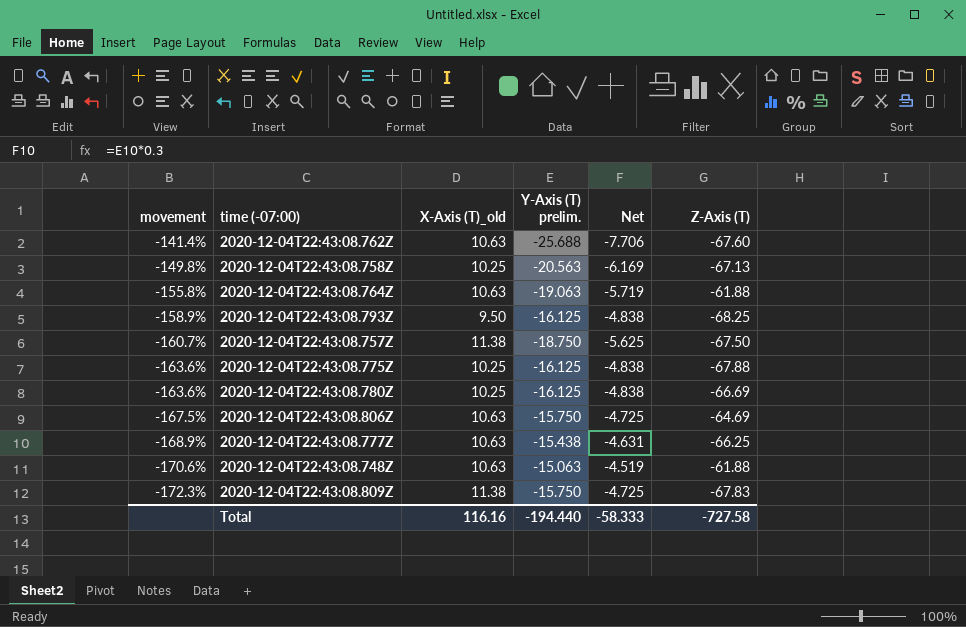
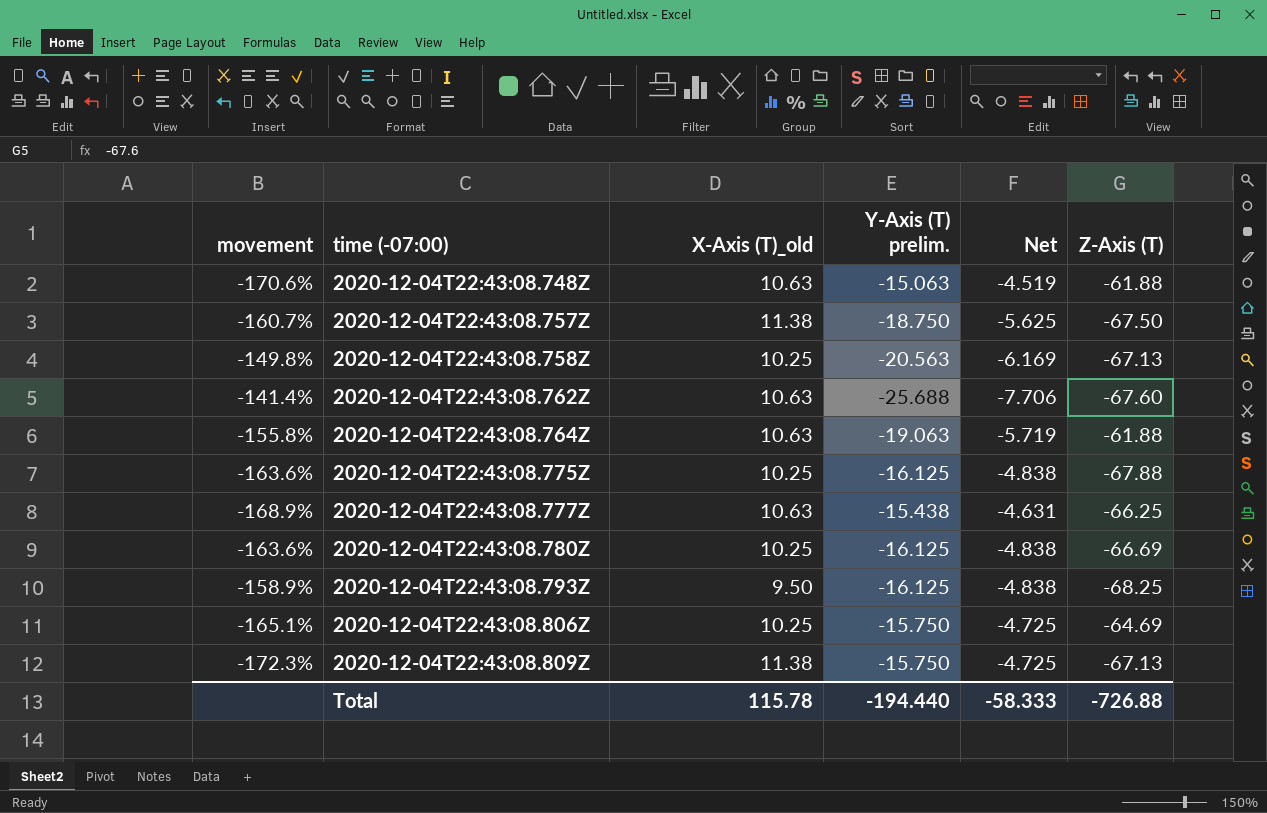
row order: movement descending -> time (-07:00) ascending
2020-12-04T22:43:08.806Z | movement: -167.5% -> -165.1%
2020-12-04T22:43:08.806Z | X-Axis (T)_old: 10.63 -> 10.25
2020-12-04T22:43:08.809Z | Z-Axis (T): -67.83 -> -67.13
Total | X-Axis (T)_old: 116.16 -> 115.78
Total | Z-Axis (T): -727.58 -> -726.88

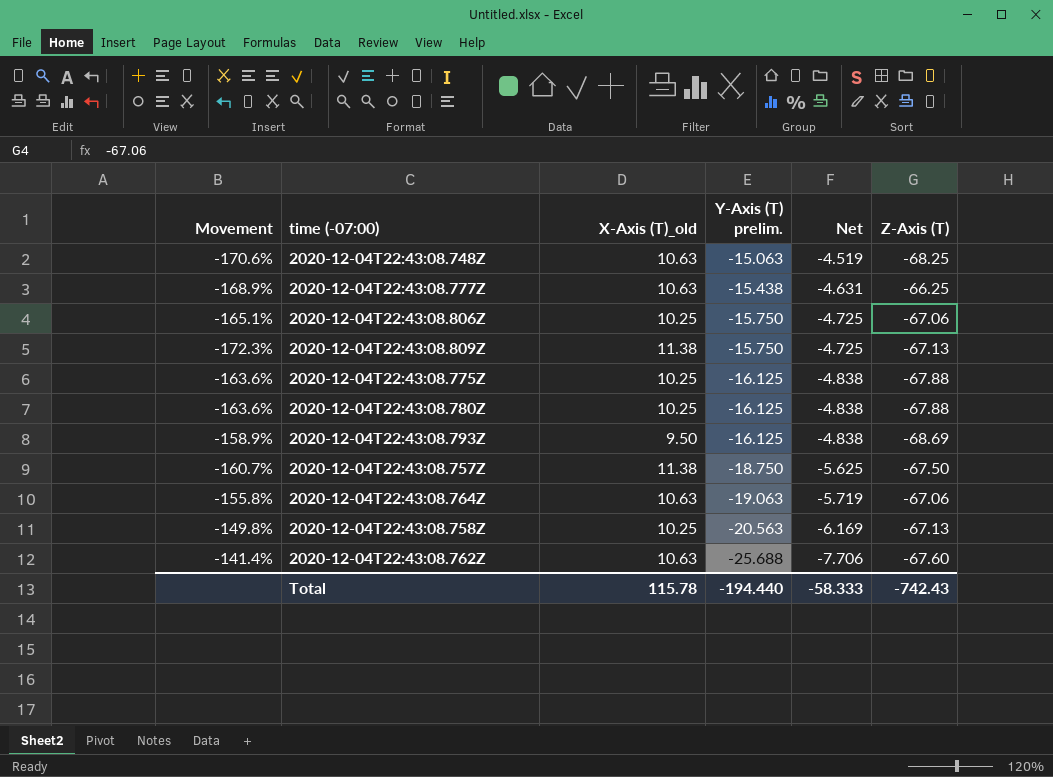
row order: time (-07:00) ascending -> Y-Axis (T) prelim. descending
column name: movement -> Movement
2020-12-04T22:43:08.748Z | Z-Axis (T): -61.88 -> -68.25
2020-12-04T22:43:08.806Z | Z-Axis (T): -64.69 -> -67.06
2020-12-04T22:43:08.780Z | Z-Axis (T): -66.69 -> -67.88
2020-12-04T22:43:08.793Z | Z-Axis (T): -68.25 -> -68.69
2020-12-04T22:43:08.764Z | Z-Axis (T): -61.88 -> -67.06
Total | Z-Axis (T): -726.88 -> -742.43

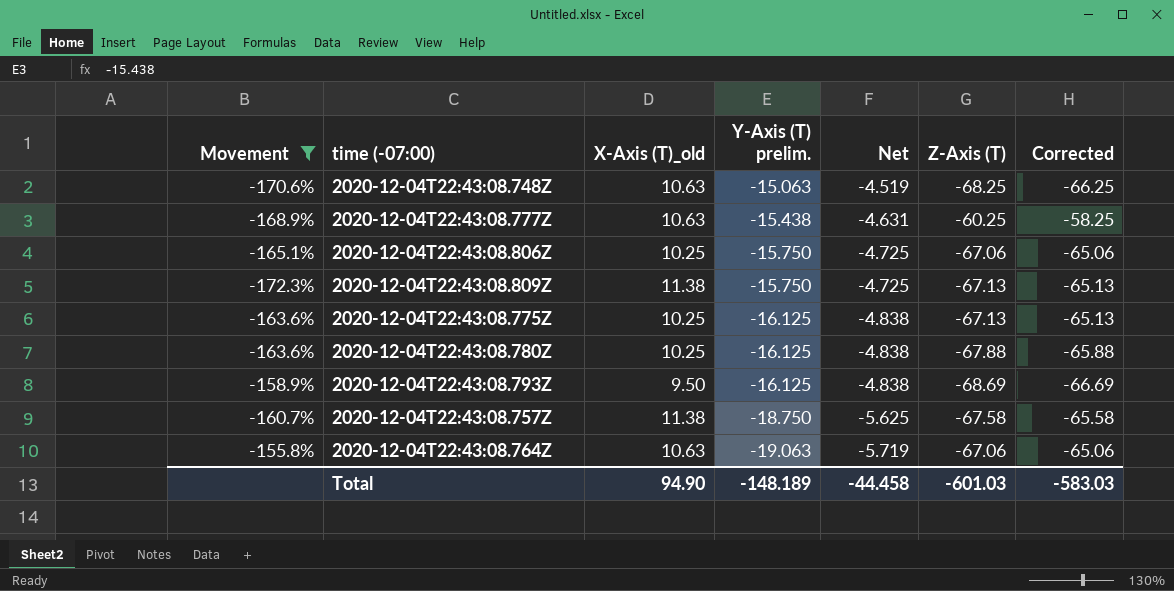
filter: none -> Movement <= -155.8%
column Corrected | formula: none -> [Z-Axis (T)] + 2
2020-12-04T22:43:08.777Z | Z-Axis (T): -66.25 -> -60.25
2020-12-04T22:43:08.775Z | Z-Axis (T): -67.88 -> -67.13
2020-12-04T22:43:08.757Z | Z-Axis (T): -67.50 -> -67.58
Total | X-Axis (T)_old: 115.78 -> 94.90
Total | Y-Axis (T) prelim.: -194.440 -> -148.189
Total | Net: -58.333 -> -44.458
Total | Z-Axis (T): -742.43 -> -601.03

